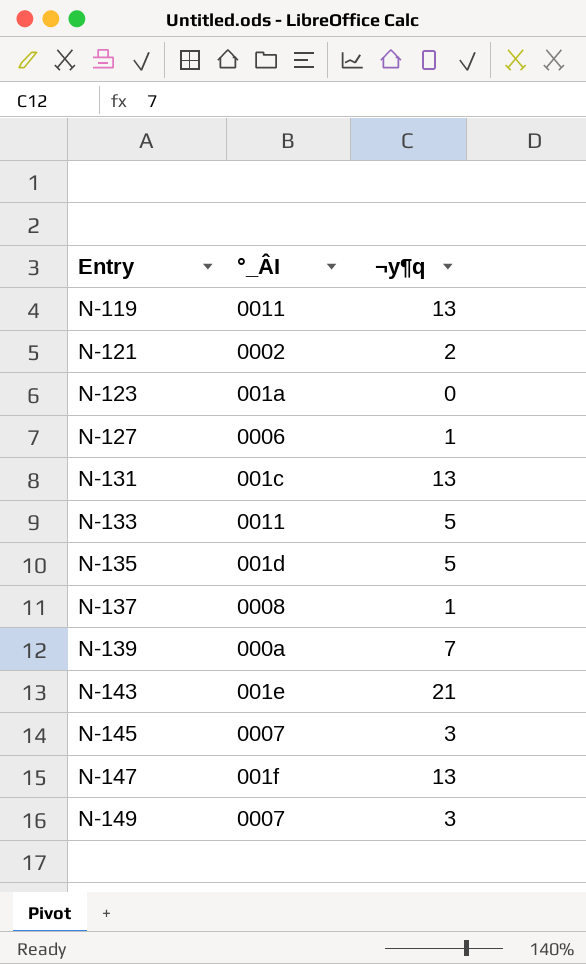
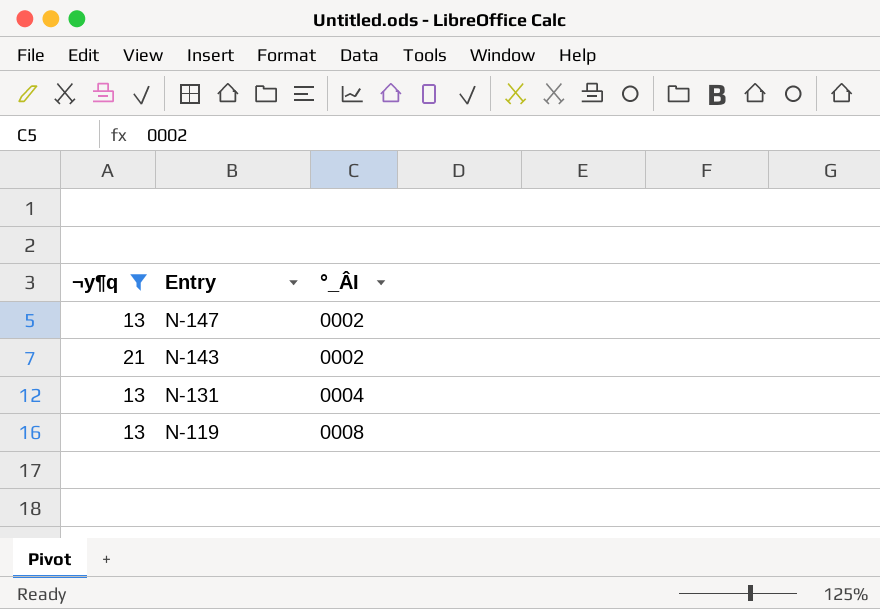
filter: none -> ¬y¶q >= 13
row order: Entry ascending -> Entry descending
column ¬y¶q | position: 3 -> 1
N-147 | °_ÂI: 001f -> 0002
N-143 | °_ÂI: 001e -> 0002
N-131 | °_ÂI: 001c -> 0004
N-119 | °_ÂI: 0011 -> 0008

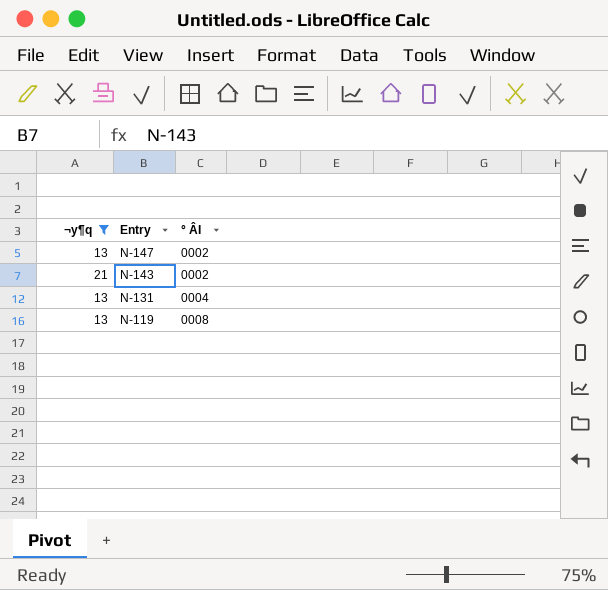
column name: °_ÂI -> ° ÂI

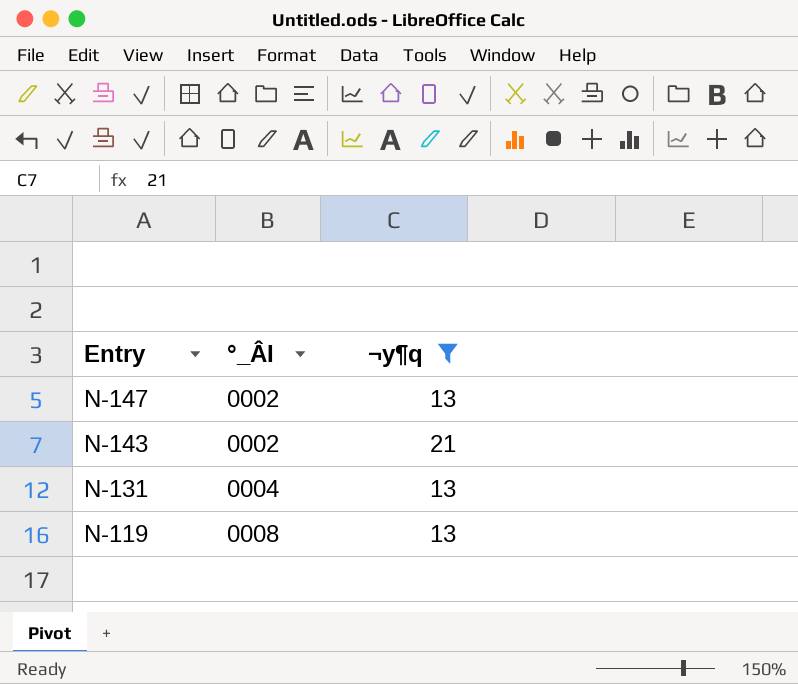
column name: ° ÂI -> °_ÂI
column ¬y¶q | position: 1 -> 3

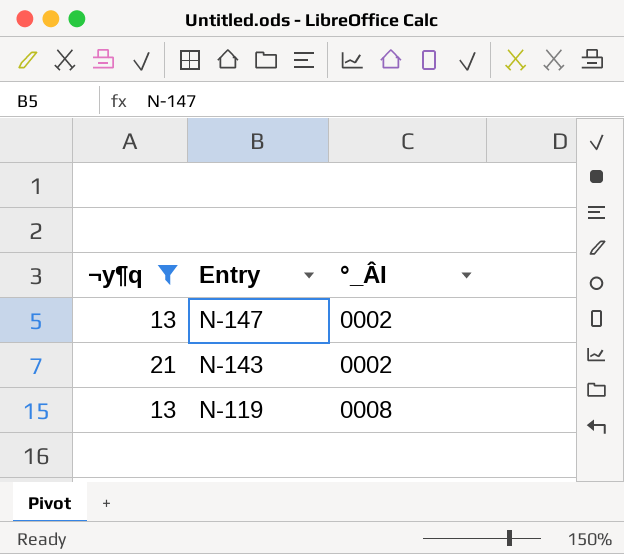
column ¬y¶q | position: 3 -> 1
row N-131: 0004 | 13 -> none

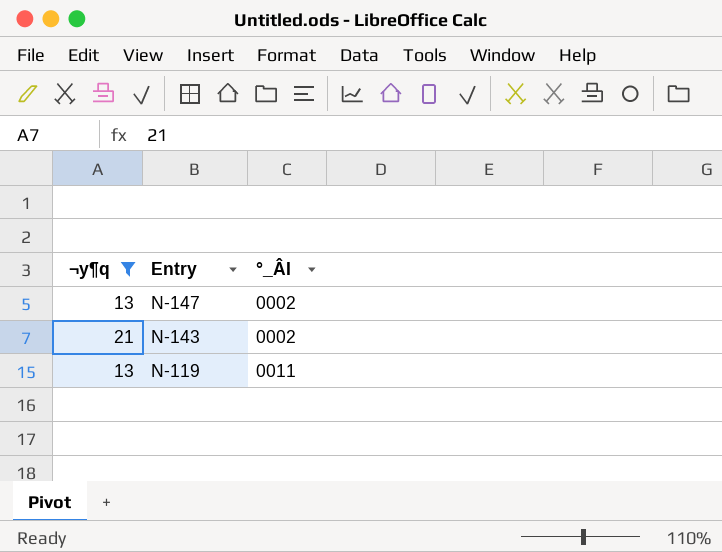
N-119 | °_ÂI: 0008 -> 0011

